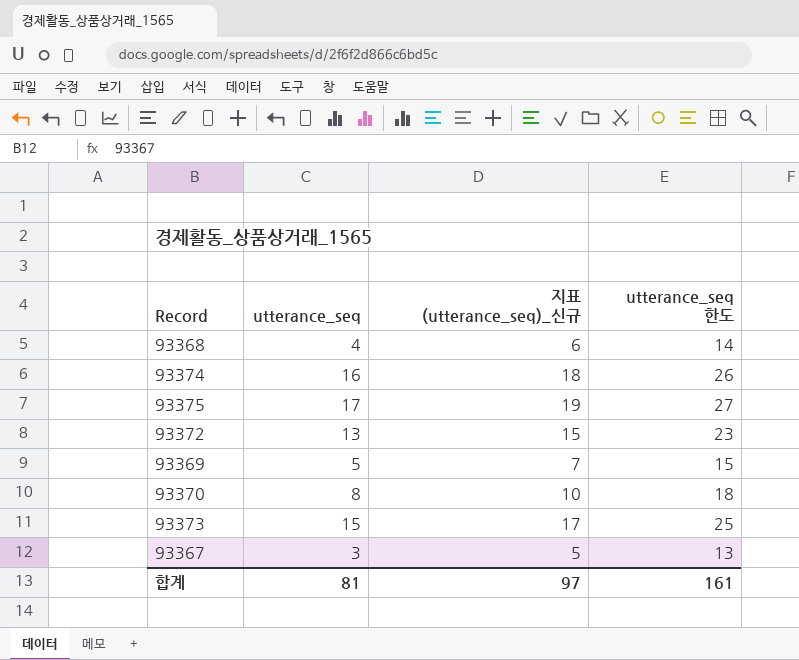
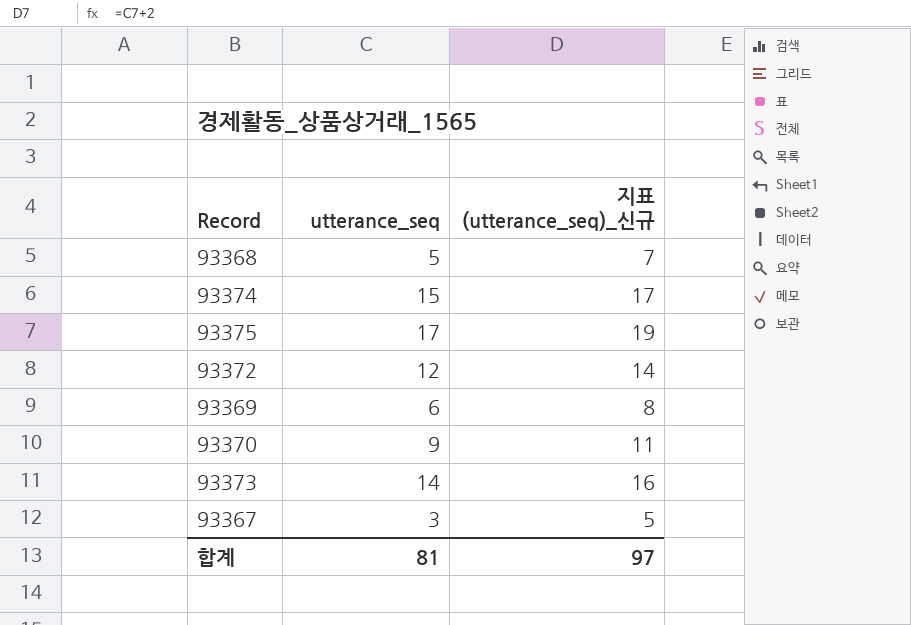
column utterance_seq 한도 | formula: [utterance_seq] + 10 -> none
93368 | utterance_seq: 4 -> 5
93368 | 지표 (utterance_seq)_신규: 6 -> 7
93374 | utterance_seq: 16 -> 15
93374 | 지표 (utterance_seq)_신규: 18 -> 17
93372 | utterance_seq: 13 -> 12
93372 | 지표 (utterance_seq)_신규: 15 -> 14
93369 | utterance_seq: 5 -> 6
93369 | 지표 (utterance_seq)_신규: 7 -> 8
93370 | utterance_seq: 8 -> 9
93370 | 지표 (utterance_seq)_신규: 10 -> 11
93373 | utterance_seq: 15 -> 14
93373 | 지표 (utterance_seq)_신규: 17 -> 16

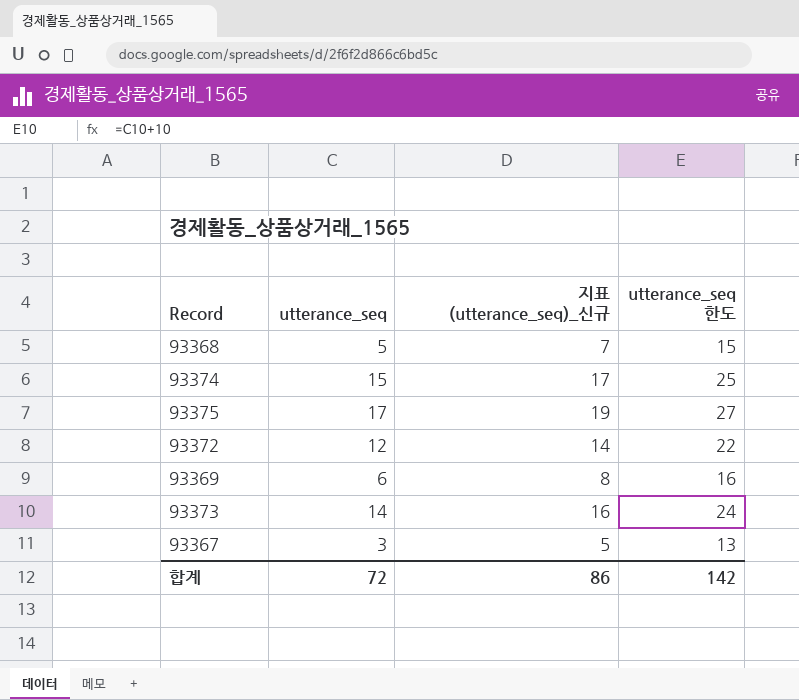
column utterance_seq 한도 | formula: none -> [utterance_seq] + 10
row 93370: 9 | 11 -> none
합계 | utterance_seq: 81 -> 72
합계 | 지표 (utterance_seq)_신규: 97 -> 86

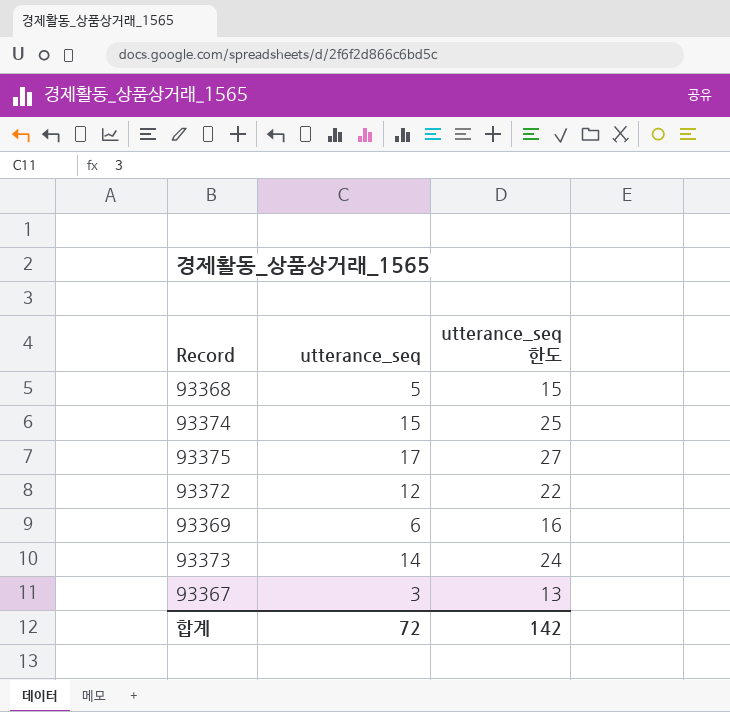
column 지표 (utterance_seq)_신규 | formula: [utterance_seq] + 2 -> none

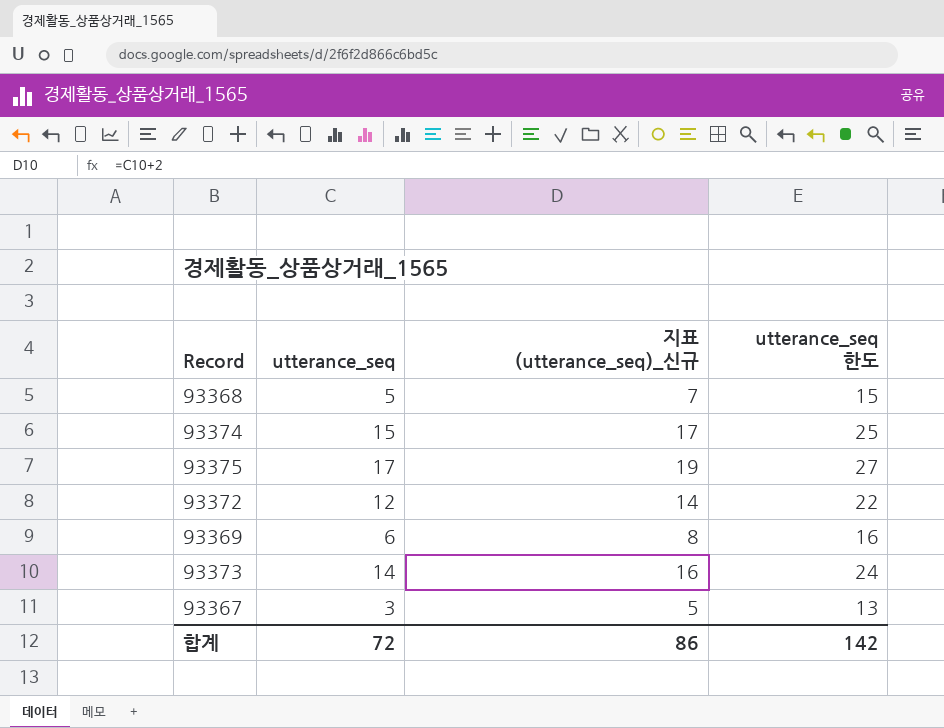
column 지표 (utterance_seq)_신규 | formula: none -> [utterance_seq] + 2

